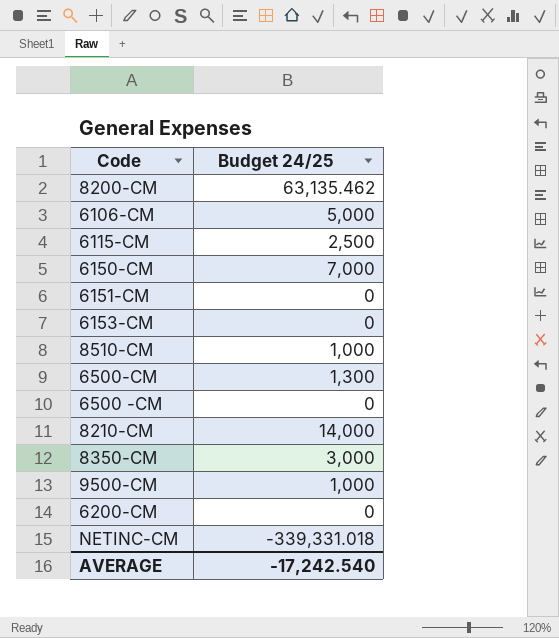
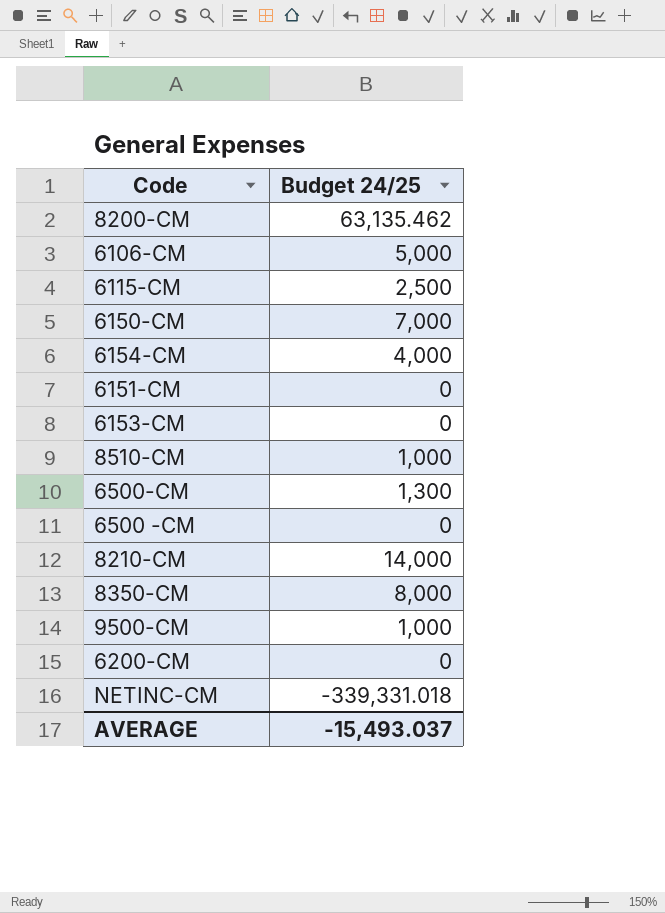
row 6154-CM: none -> 4,000
8350-CM | Budget 24/25: 3,000 -> 8,000
AVERAGE | Budget 24/25: -17,242.540 -> -15,493.037

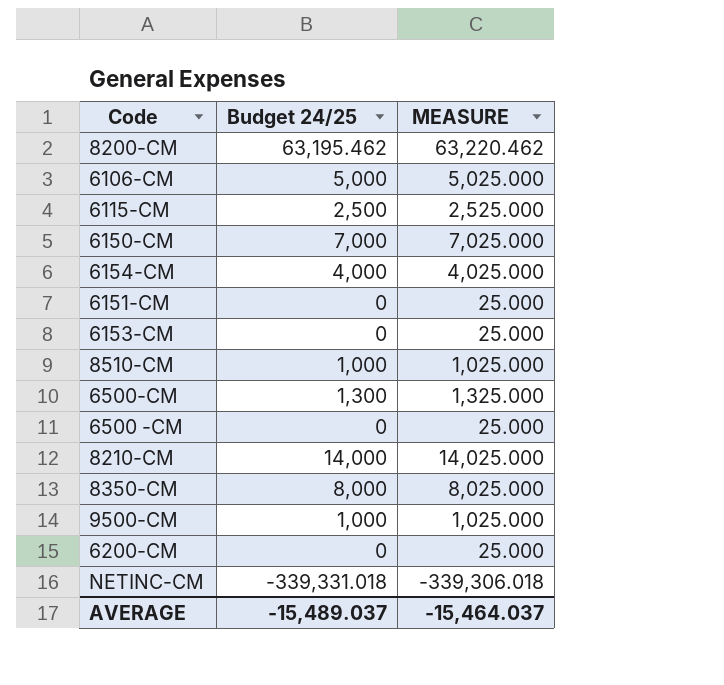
column MEASURE | formula: none -> [Budget 24/25] + 25
8200-CM | Budget 24/25: 63,135.462 -> 63,195.462
AVERAGE | Budget 24/25: -15,493.037 -> -15,489.037

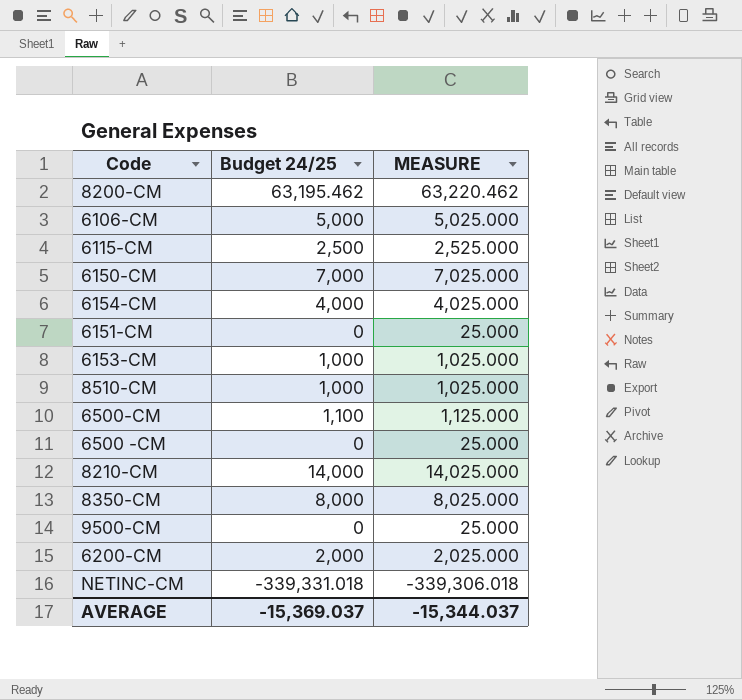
6153-CM | Budget 24/25: 0 -> 1,000
6153-CM | MEASURE: 25.000 -> 1,025.000
6500-CM | Budget 24/25: 1,300 -> 1,100
6500-CM | MEASURE: 1,325.000 -> 1,125.000
9500-CM | Budget 24/25: 1,000 -> 0
9500-CM | MEASURE: 1,025.000 -> 25.000
6200-CM | Budget 24/25: 0 -> 2,000
6200-CM | MEASURE: 25.000 -> 2,025.000
AVERAGE | Budget 24/25: -15,489.037 -> -15,369.037
AVERAGE | MEASURE: -15,464.037 -> -15,344.037

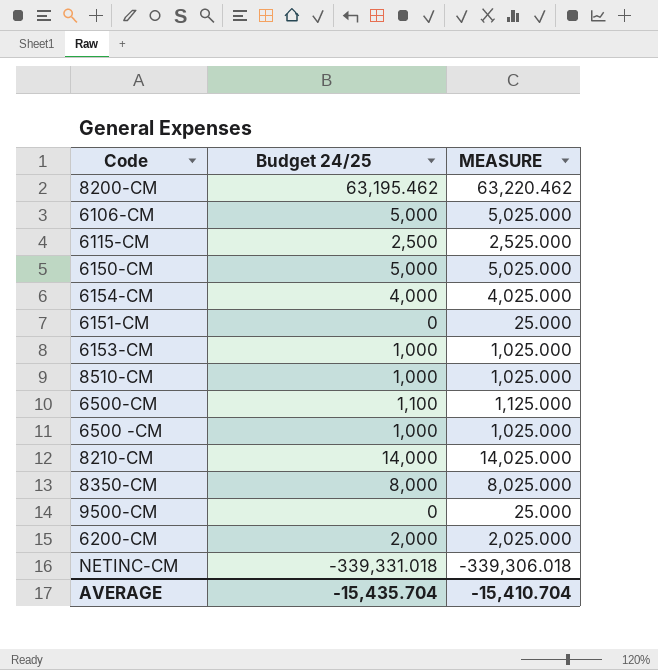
6150-CM | Budget 24/25: 7,000 -> 5,000
6150-CM | MEASURE: 7,025.000 -> 5,025.000
6500 -CM | Budget 24/25: 0 -> 1,000
6500 -CM | MEASURE: 25.000 -> 1,025.000
AVERAGE | Budget 24/25: -15,369.037 -> -15,435.704
AVERAGE | MEASURE: -15,344.037 -> -15,410.704

